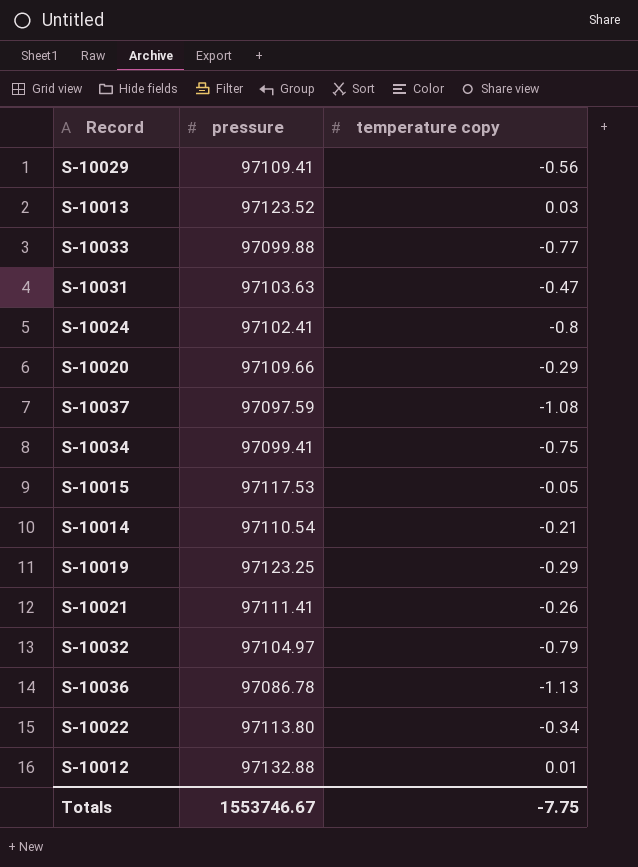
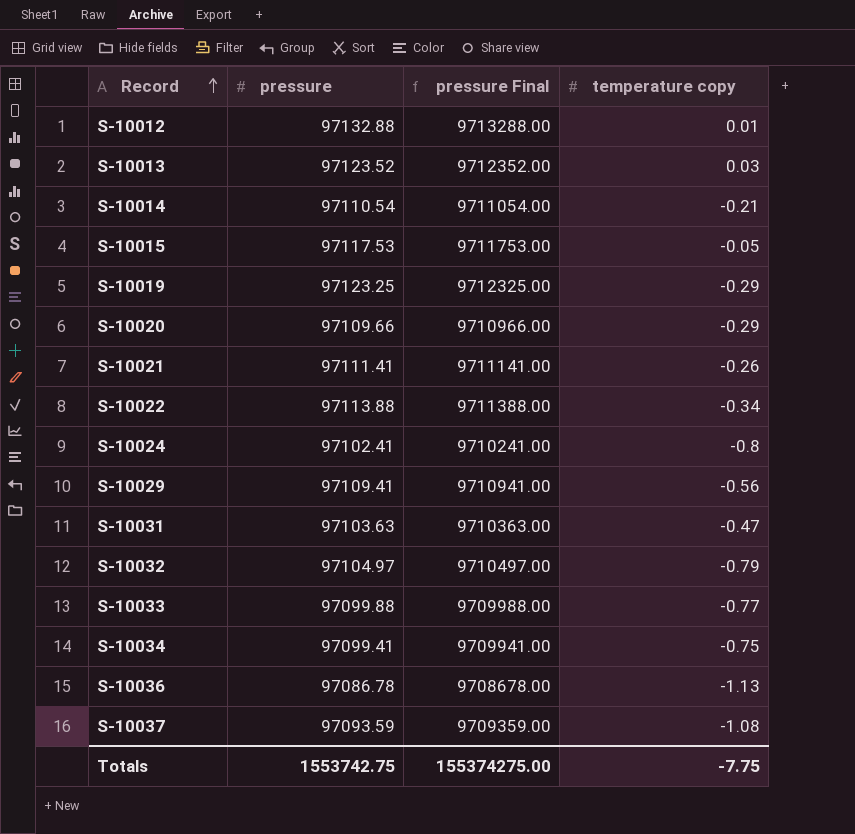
row order: none -> Record ascending
column pressure Final | formula: none -> [pressure] * 100
S-10022 | pressure: 97113.80 -> 97113.88
S-10037 | pressure: 97097.59 -> 97093.59
Totals | pressure: 1553746.67 -> 1553742.75

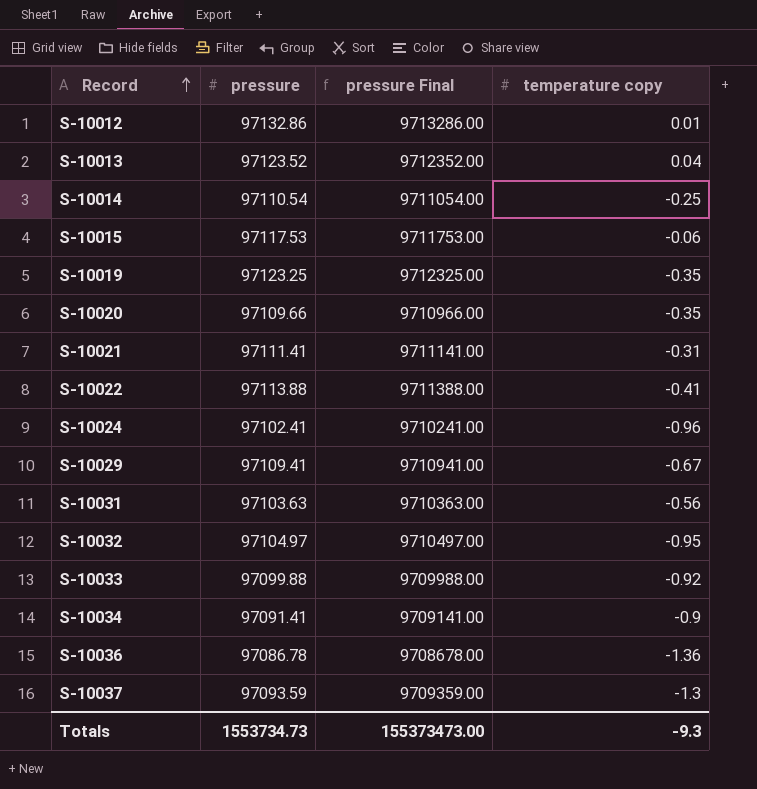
S-10012 | pressure: 97132.88 -> 97132.86
S-10012 | pressure Final: 9713288.00 -> 9713286.00
S-10013 | temperature copy: 0.03 -> 0.04
S-10014 | temperature copy: -0.21 -> -0.25
S-10015 | temperature copy: -0.05 -> -0.06
S-10019 | temperature copy: -0.29 -> -0.35
S-10020 | temperature copy: -0.29 -> -0.35
S-10021 | temperature copy: -0.26 -> -0.31
S-10022 | temperature copy: -0.34 -> -0.41
S-10024 | temperature copy: -0.8 -> -0.96
S-10029 | temperature copy: -0.56 -> -0.67
S-10031 | temperature copy: -0.47 -> -0.56
S-10032 | temperature copy: -0.79 -> -0.95
S-10033 | temperature copy: -0.77 -> -0.92
S-10034 | pressure: 97099.41 -> 97091.41
S-10034 | pressure Final: 9709941.00 -> 9709141.00
S-10034 | temperature copy: -0.75 -> -0.9
S-10036 | temperature copy: -1.13 -> -1.36
S-10037 | temperature copy: -1.08 -> -1.3
Totals | pressure: 1553742.75 -> 1553734.73
Totals | pressure Final: 155374275.00 -> 155373473.00
Totals | temperature copy: -7.75 -> -9.3

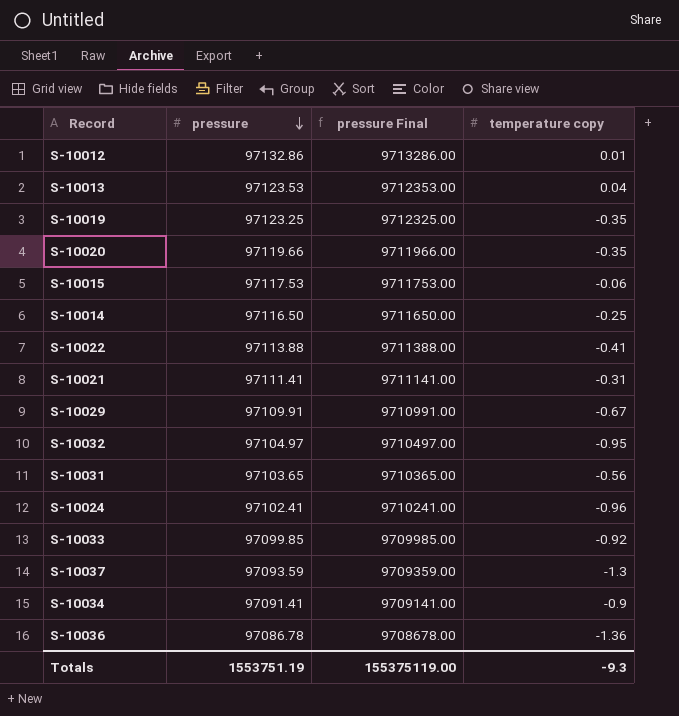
row order: Record ascending -> pressure descending
S-10013 | pressure: 97123.52 -> 97123.53
S-10013 | pressure Final: 9712352.00 -> 9712353.00
S-10020 | pressure: 97109.66 -> 97119.66
S-10020 | pressure Final: 9710966.00 -> 9711966.00
S-10014 | pressure: 97110.54 -> 97116.50
S-10014 | pressure Final: 9711054.00 -> 9711650.00
S-10029 | pressure: 97109.41 -> 97109.91
S-10029 | pressure Final: 9710941.00 -> 9710991.00
S-10031 | pressure: 97103.63 -> 97103.65
S-10031 | pressure Final: 9710363.00 -> 9710365.00
S-10033 | pressure: 97099.88 -> 97099.85
S-10033 | pressure Final: 9709988.00 -> 9709985.00
Totals | pressure: 1553734.73 -> 1553751.19
Totals | pressure Final: 155373473.00 -> 155375119.00

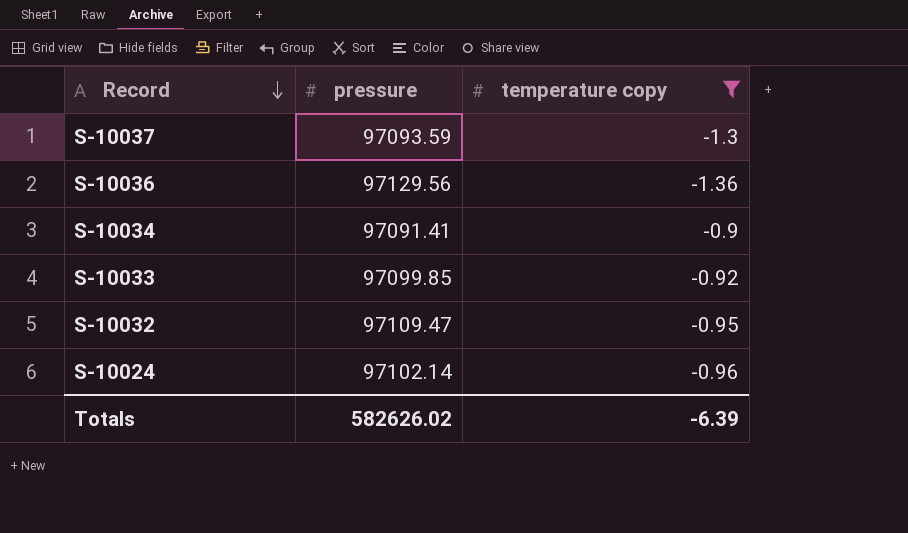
filter: none -> temperature copy <= -0.9
row order: pressure descending -> Record descending
column pressure Final | formula: [pressure] * 100 -> none
S-10036 | pressure: 97086.78 -> 97129.56
S-10032 | pressure: 97104.97 -> 97109.47
S-10024 | pressure: 97102.41 -> 97102.14
Totals | pressure: 1553751.19 -> 582626.02
Totals | temperature copy: -9.3 -> -6.39

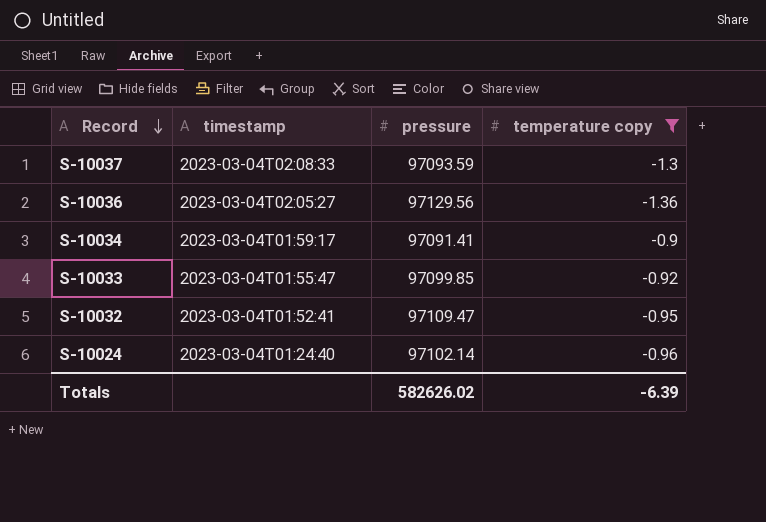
column timestamp | position: none -> 2

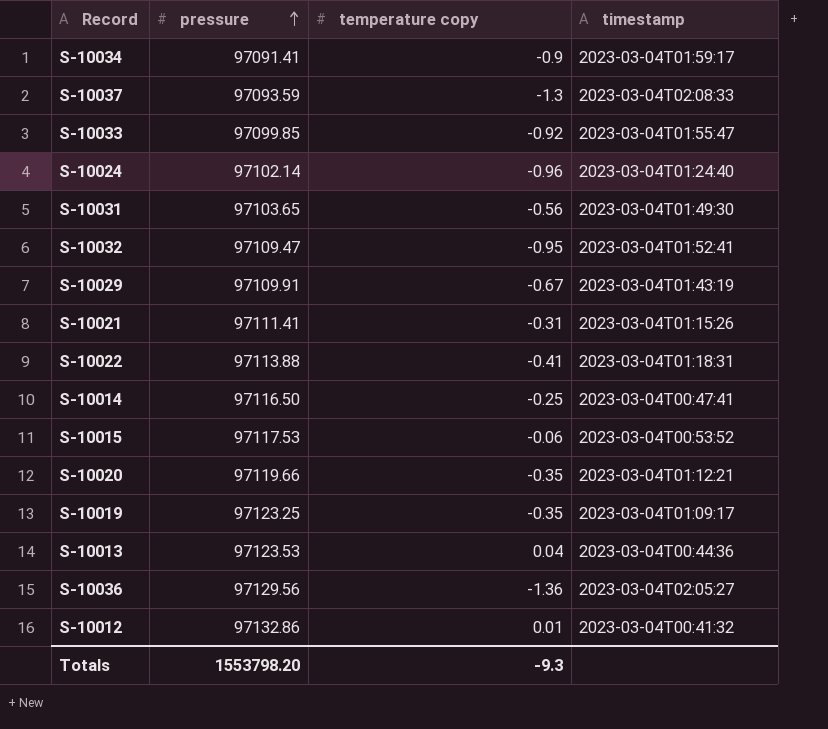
filter: temperature copy <= -0.9 -> none
row order: Record descending -> pressure ascending
column timestamp | position: 2 -> 4
Totals | pressure: 582626.02 -> 1553798.20
Totals | temperature copy: -6.39 -> -9.3

